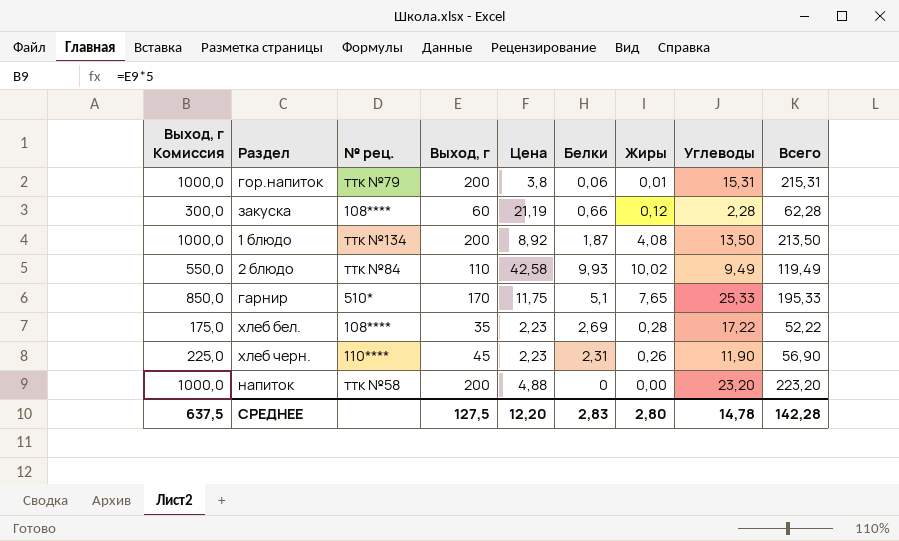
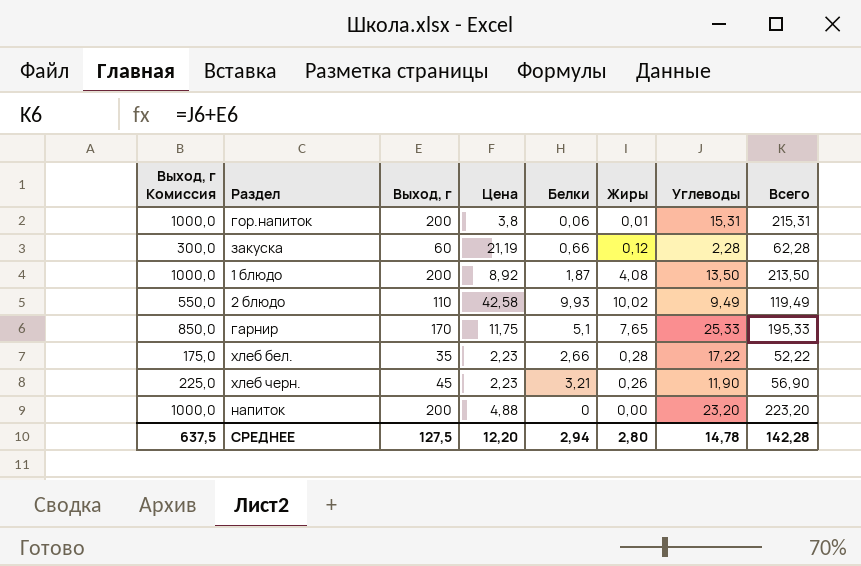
column № рец. | position: 3 -> none
хлеб бел. | Белки: 2,69 -> 2,66
хлеб черн. | Белки: 2,31 -> 3,21
СРЕДНЕЕ | Белки: 2,83 -> 2,94

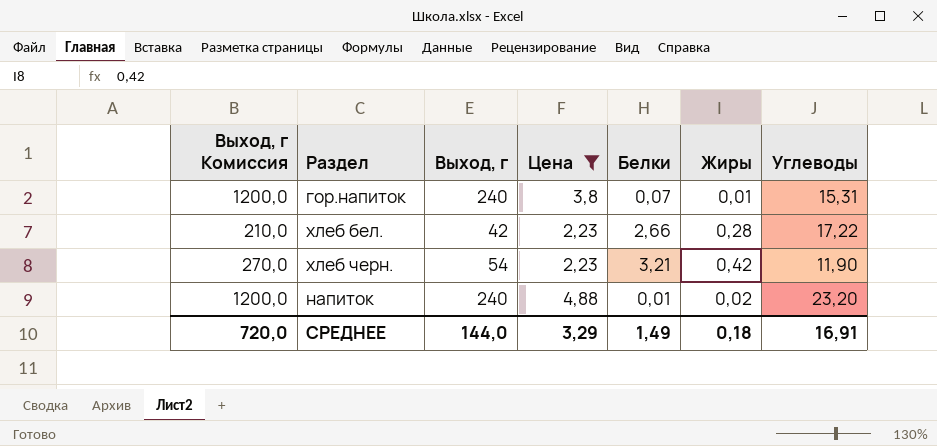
filter: none -> Цена <= 4,88
column Всего | formula: [Выход, г] + [Углеводы] -> none
гор.напиток | Выход, г Комиссия: 1000,0 -> 1200,0
гор.напиток | Выход, г: 200 -> 240
гор.напиток | Белки: 0,06 -> 0,07
хлеб бел. | Выход, г Комиссия: 175,0 -> 210,0
хлеб бел. | Выход, г: 35 -> 42
хлеб черн. | Выход, г Комиссия: 225,0 -> 270,0
хлеб черн. | Выход, г: 45 -> 54
хлеб черн. | Жиры: 0,26 -> 0,42
напиток | Выход, г Комиссия: 1000,0 -> 1200,0
напиток | Выход, г: 200 -> 240
напиток | Белки: 0 -> 0,01
напиток | Жиры: 0,00 -> 0,02
СРЕДНЕЕ | Выход, г Комиссия: 637,5 -> 720,0
СРЕДНЕЕ | Выход, г: 127,5 -> 144,0
СРЕДНЕЕ | Цена: 12,20 -> 3,29
СРЕДНЕЕ | Белки: 2,94 -> 1,49
СРЕДНЕЕ | Жиры: 2,80 -> 0,18
СРЕДНЕЕ | Углеводы: 14,78 -> 16,91

